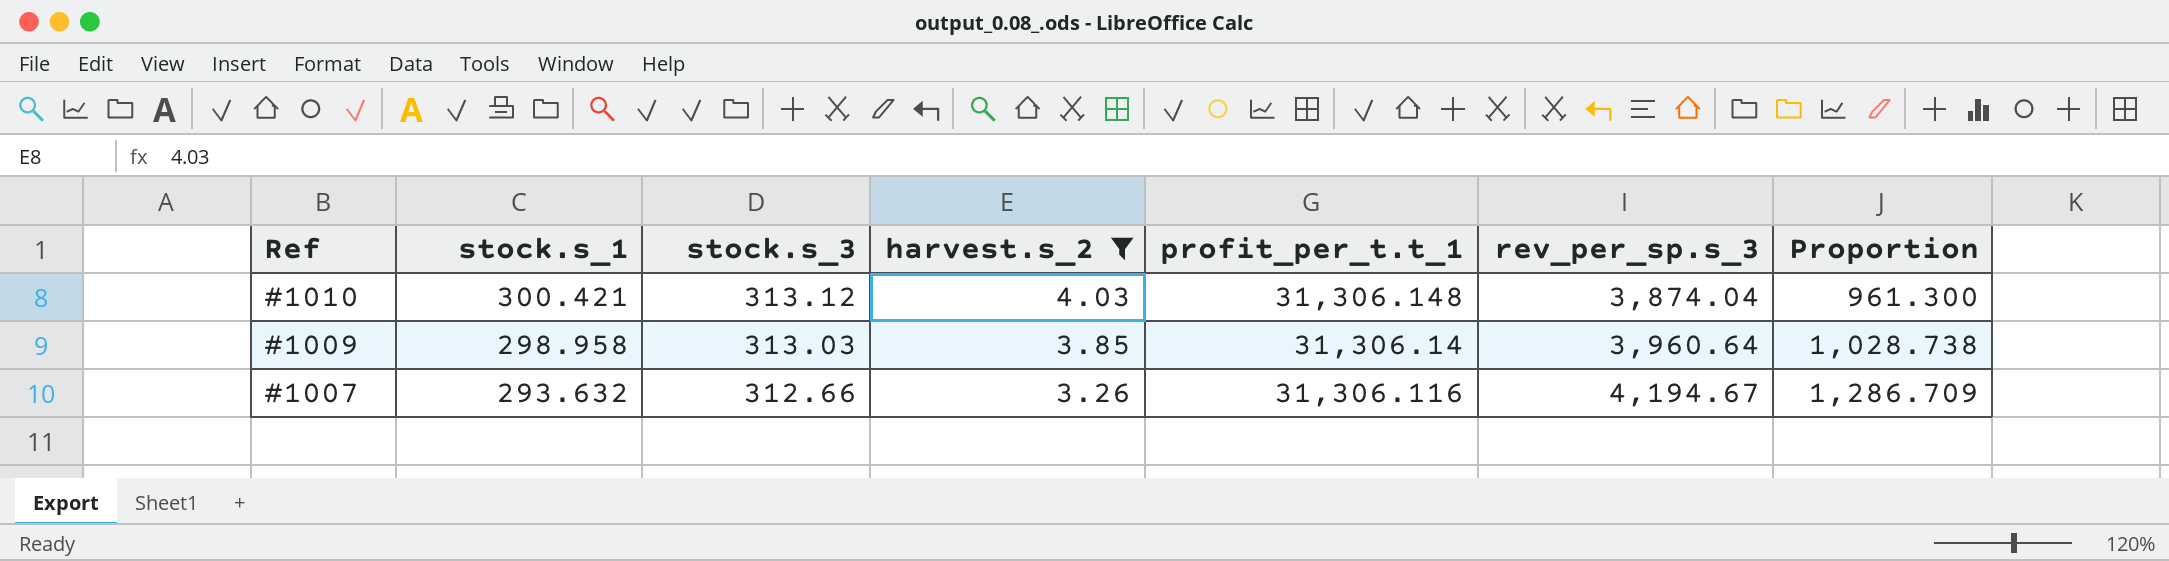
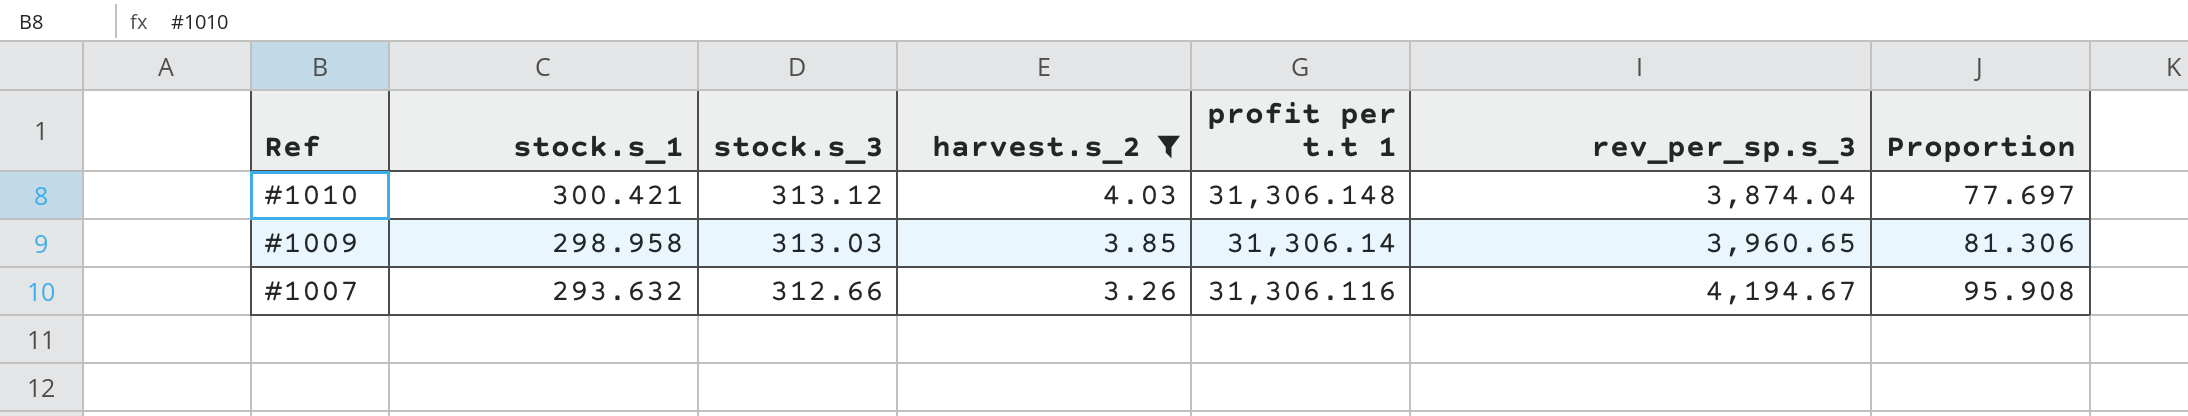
column name: profit_per_t.t_1 -> profit per t.t 1
column Proportion | formula: [rev_per_sp.s_3] / [harvest.s_2] -> [stock.s_3] / [harvest.s_2]
#1009 | rev_per_sp.s_3: 3,960.64 -> 3,960.65

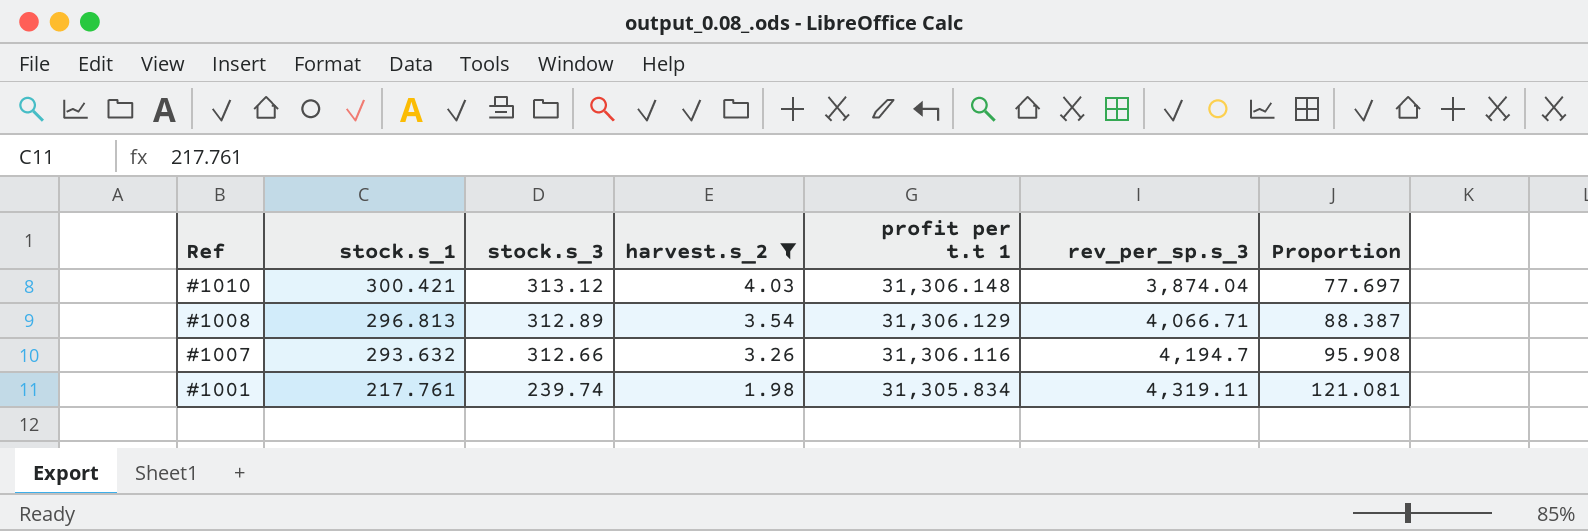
row #1009: 298.958 | 313.03 | 3.85 | 31,306.14 | 3,960.65 | 81.306 -> none
row #1008: none -> 296.813 | 312.89 | 3.54 | 31,306.129 | 4,066.71 | 88.387
#1007 | rev_per_sp.s_3: 4,194.67 -> 4,194.7
row #1001: none -> 217.761 | 239.74 | 1.98 | 31,305.834 | 4,319.11 | 121.081

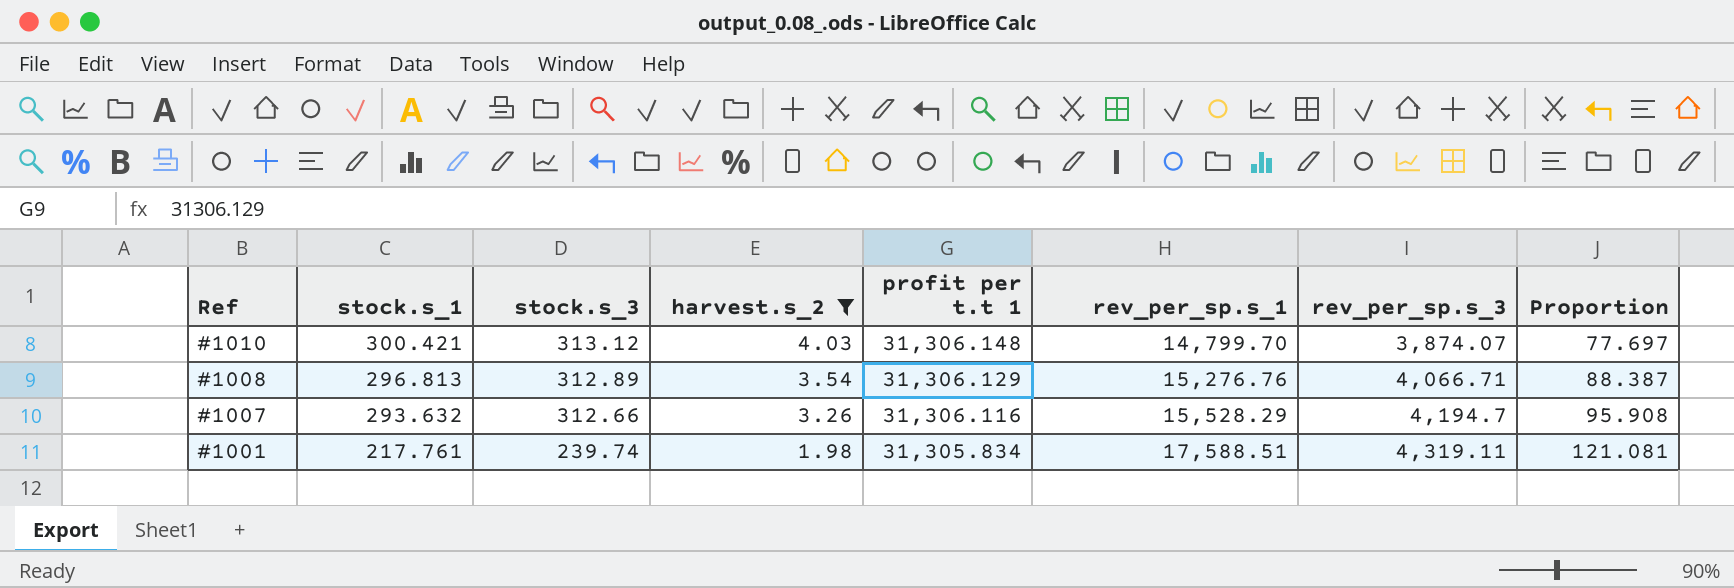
column rev_per_sp.s_1 | position: none -> 6
#1010 | rev_per_sp.s_3: 3,874.04 -> 3,874.07

